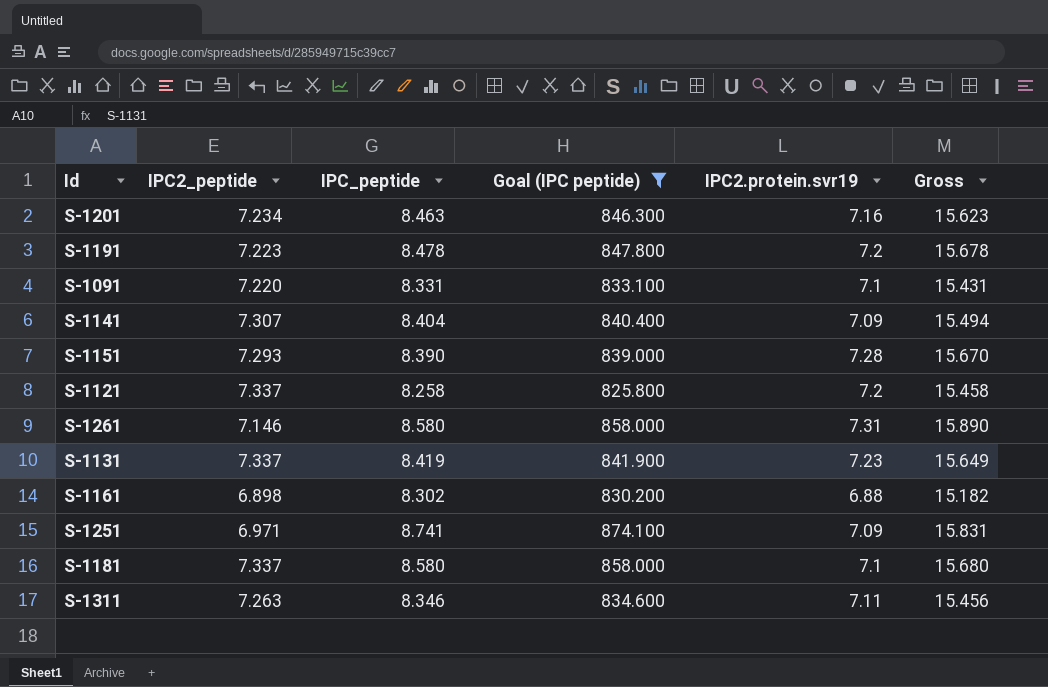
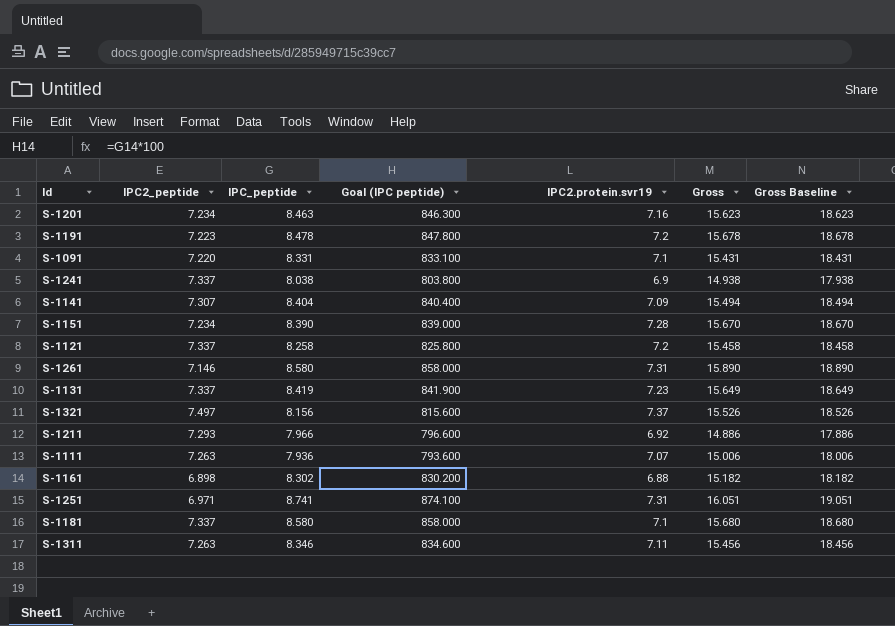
filter: Goal (IPC peptide) >= 825.800 -> none
column Gross Baseline | formula: none -> [Gross] + 3
S-1151 | IPC2_peptide: 7.293 -> 7.234
S-1251 | IPC2.protein.svr19: 7.09 -> 7.31
S-1251 | Gross: 15.831 -> 16.051

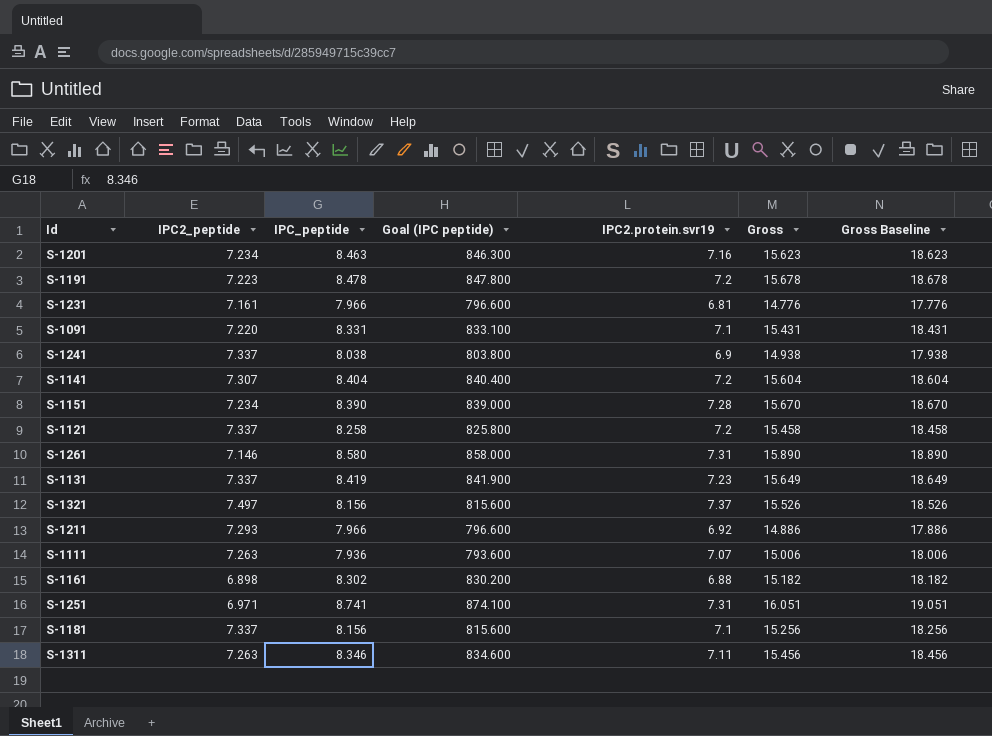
row S-1231: none -> 7.161 | 7.966 | 796.600 | 6.81 | 14.776 | 17.776
S-1141 | IPC2.protein.svr19: 7.09 -> 7.2
S-1141 | Gross: 15.494 -> 15.604
S-1141 | Gross Baseline: 18.494 -> 18.604
S-1181 | IPC_peptide: 8.580 -> 8.156
S-1181 | Goal (IPC peptide): 858.000 -> 815.600
S-1181 | Gross: 15.680 -> 15.256
S-1181 | Gross Baseline: 18.680 -> 18.256

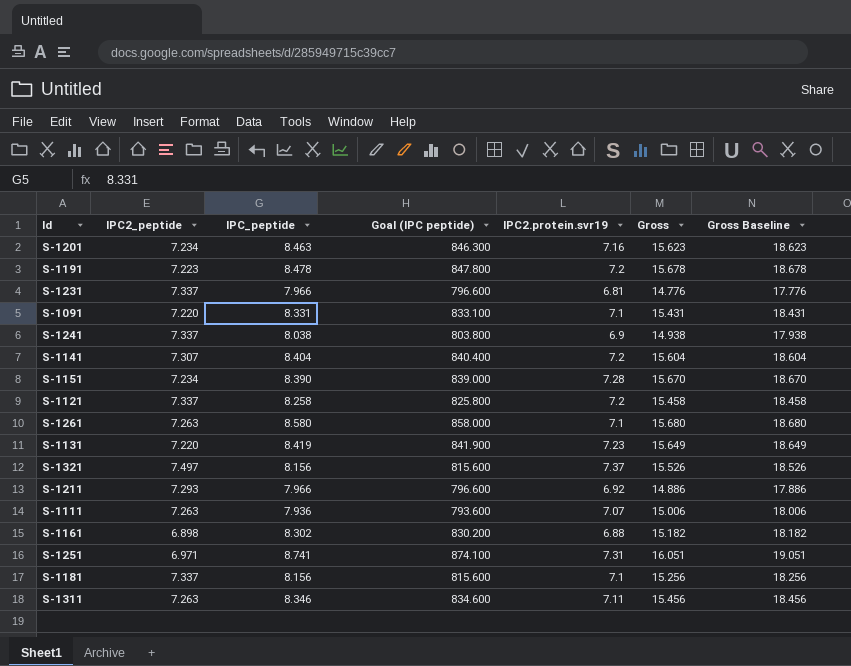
S-1231 | IPC2_peptide: 7.161 -> 7.337
S-1261 | IPC2_peptide: 7.146 -> 7.263
S-1261 | IPC2.protein.svr19: 7.31 -> 7.1
S-1261 | Gross: 15.890 -> 15.680
S-1261 | Gross Baseline: 18.890 -> 18.680
S-1131 | IPC2_peptide: 7.337 -> 7.220

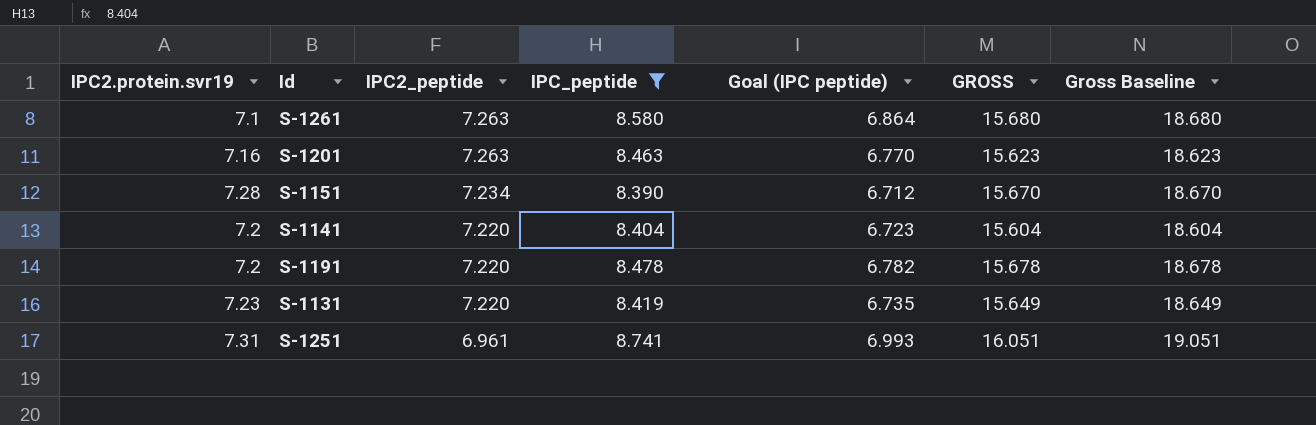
filter: none -> IPC_peptide >= 8.390
row order: none -> IPC2_peptide descending
column IPC2.protein.svr19 | position: 5 -> 1
column Goal (IPC peptide) | formula: [IPC_peptide] * 100 -> [IPC_peptide] * 0.8
column name: Gross -> GROSS
S-1201 | IPC2_peptide: 7.234 -> 7.263
S-1141 | IPC2_peptide: 7.307 -> 7.220
S-1191 | IPC2_peptide: 7.223 -> 7.220
S-1251 | IPC2_peptide: 6.971 -> 6.961

